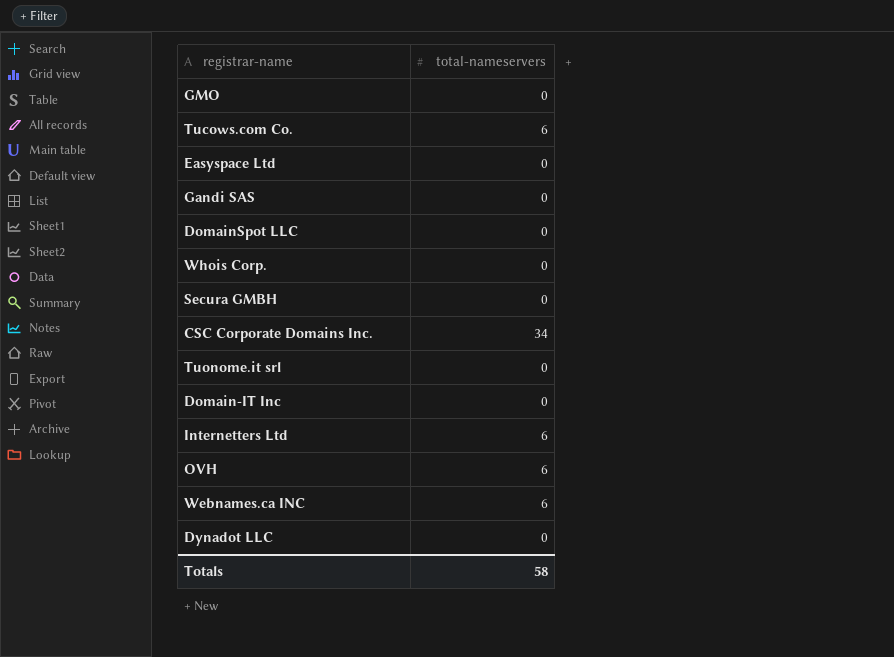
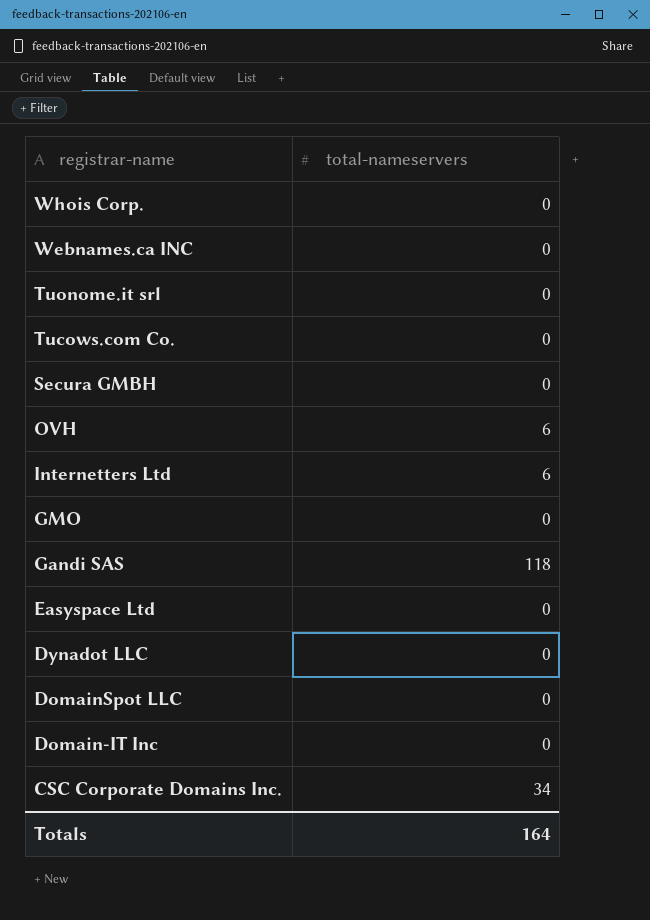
row order: none -> registrar-name descending
Webnames.ca INC | total-nameservers: 6 -> 0
Tucows.com Co. | total-nameservers: 6 -> 0
Gandi SAS | total-nameservers: 0 -> 118
Totals | total-nameservers: 58 -> 164

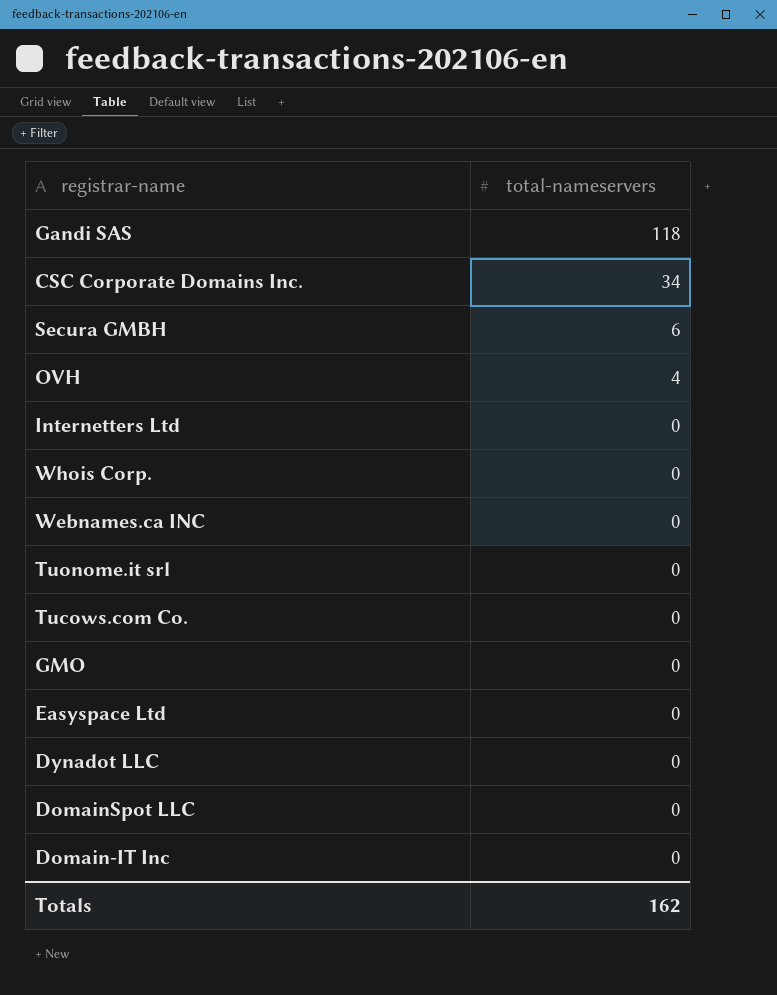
row order: registrar-name descending -> total-nameservers descending
Secura GMBH | total-nameservers: 0 -> 6
OVH | total-nameservers: 6 -> 4
Internetters Ltd | total-nameservers: 6 -> 0
Totals | total-nameservers: 164 -> 162

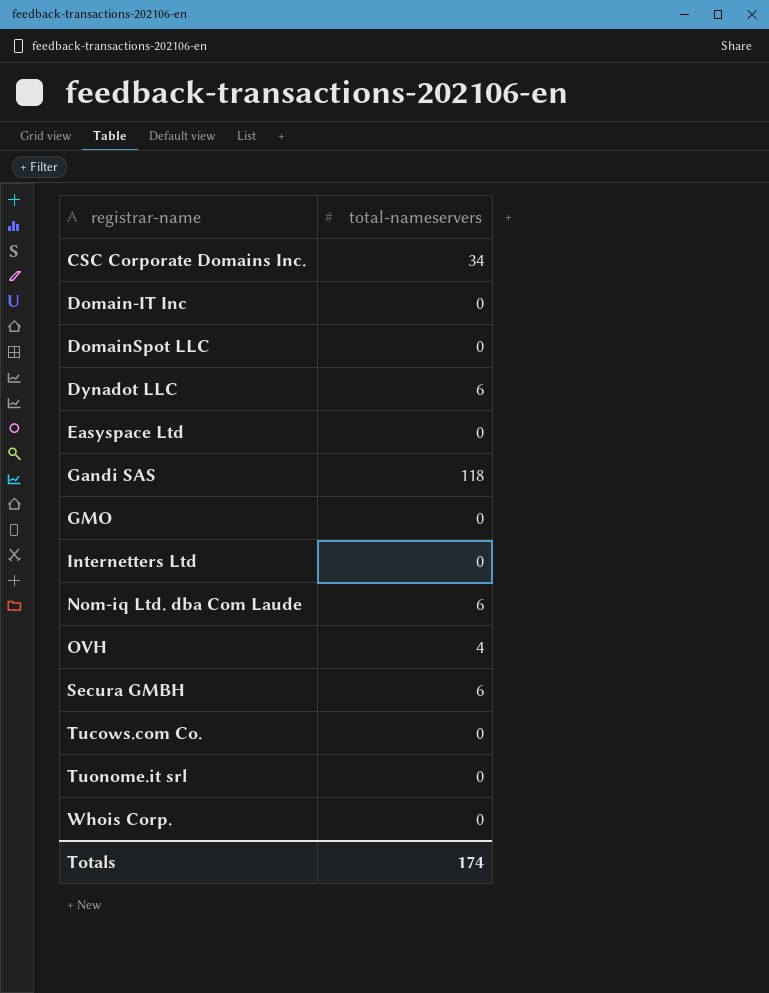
row order: total-nameservers descending -> registrar-name ascending
row Webnames.ca INC: 0 -> none
Dynadot LLC | total-nameservers: 0 -> 6
row Nom-iq Ltd. dba Com Laude: none -> 6
Totals | total-nameservers: 162 -> 174

